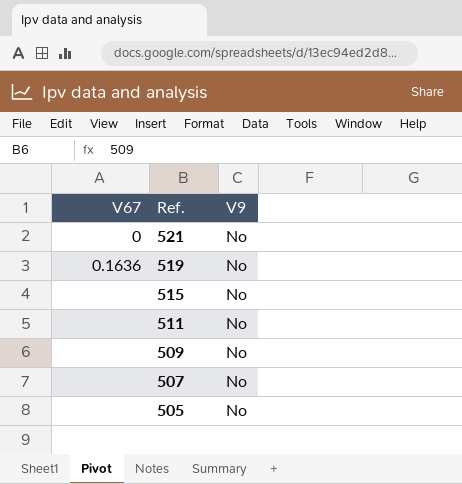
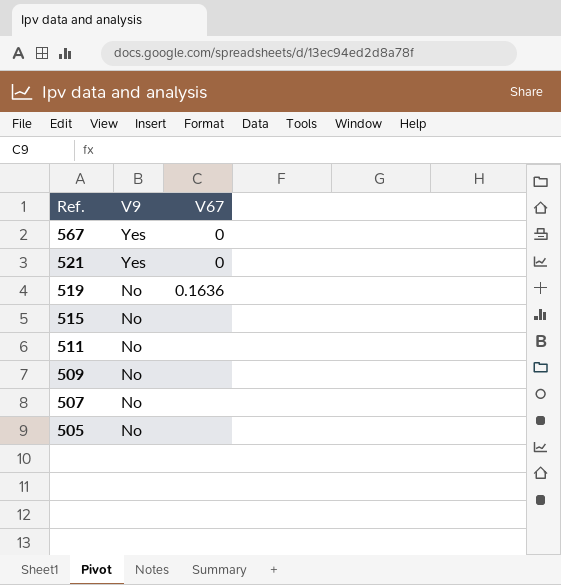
column V67 | position: 1 -> 3
row 567: none -> Yes | 0
521 | V9: No -> Yes

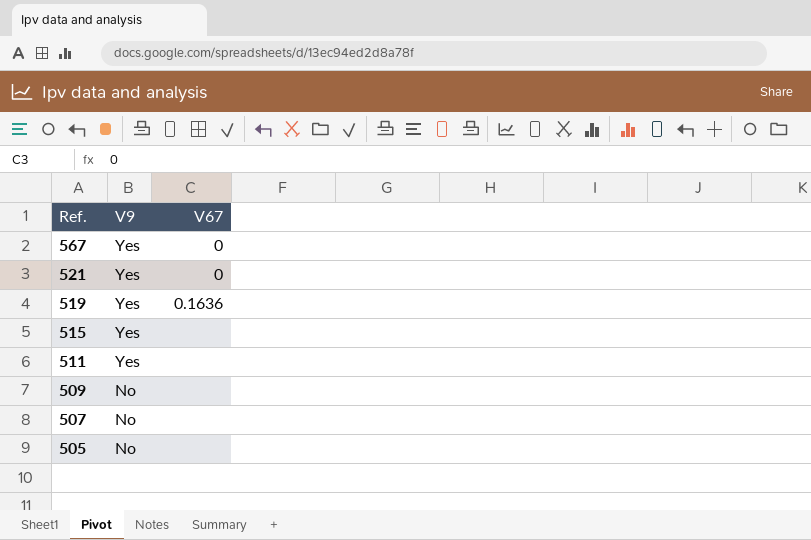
519 | V9: No -> Yes
515 | V9: No -> Yes
511 | V9: No -> Yes

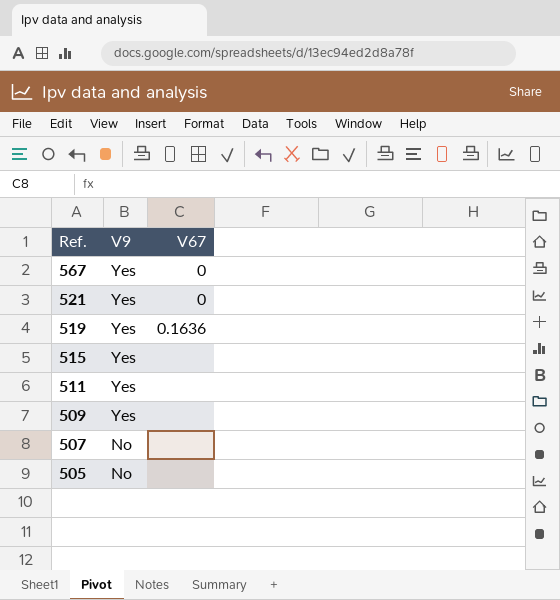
509 | V9: No -> Yes

